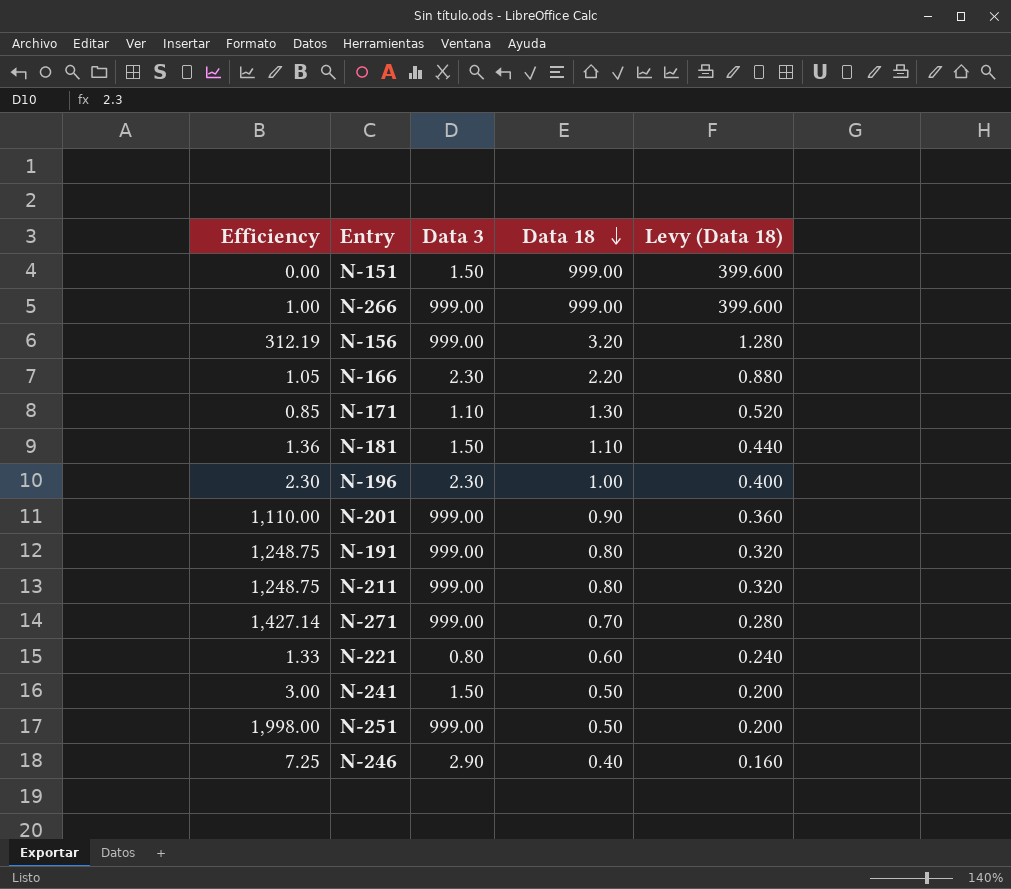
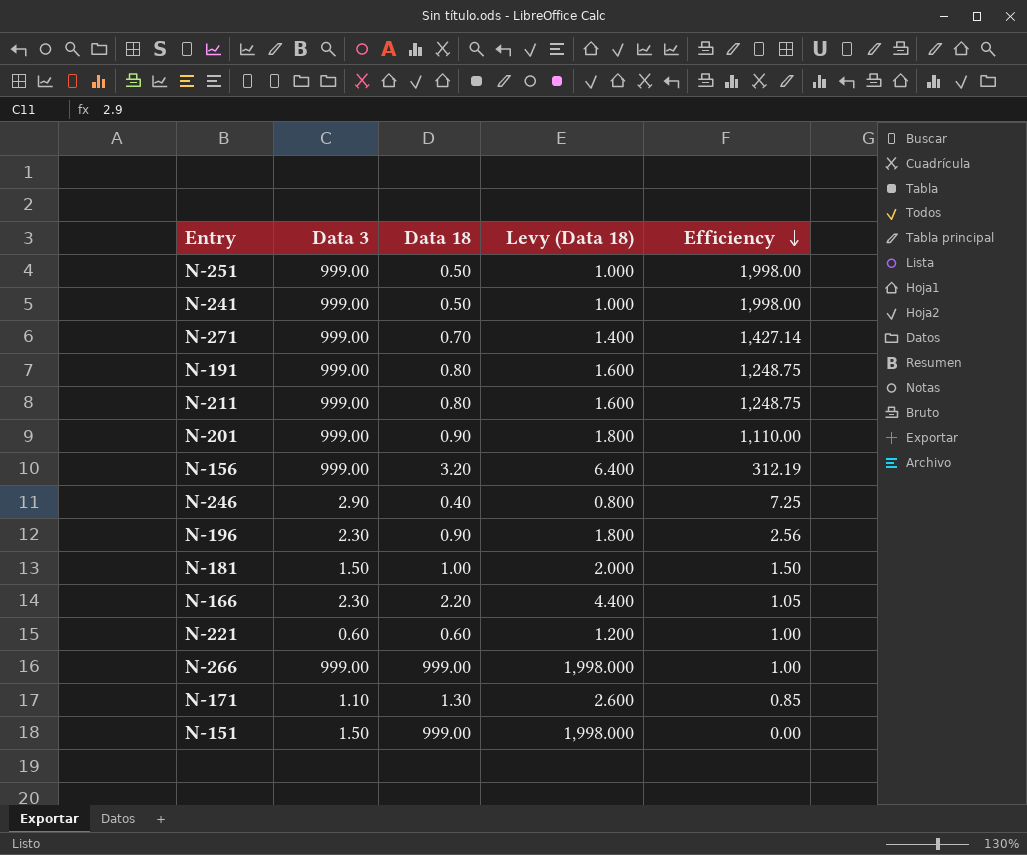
row order: Data 18 descending -> Efficiency descending
column Levy (Data 18) | formula: [Data 18] * 0.4 -> [Data 18] * 2
column Efficiency | position: 1 -> 5
N-241 | Data 3: 1.50 -> 999.00
N-241 | Efficiency: 3.00 -> 1,998.00
N-196 | Data 18: 1.00 -> 0.90
N-196 | Efficiency: 2.30 -> 2.56
N-181 | Data 18: 1.10 -> 1.00
N-181 | Efficiency: 1.36 -> 1.50
N-221 | Data 3: 0.80 -> 0.60
N-221 | Efficiency: 1.33 -> 1.00

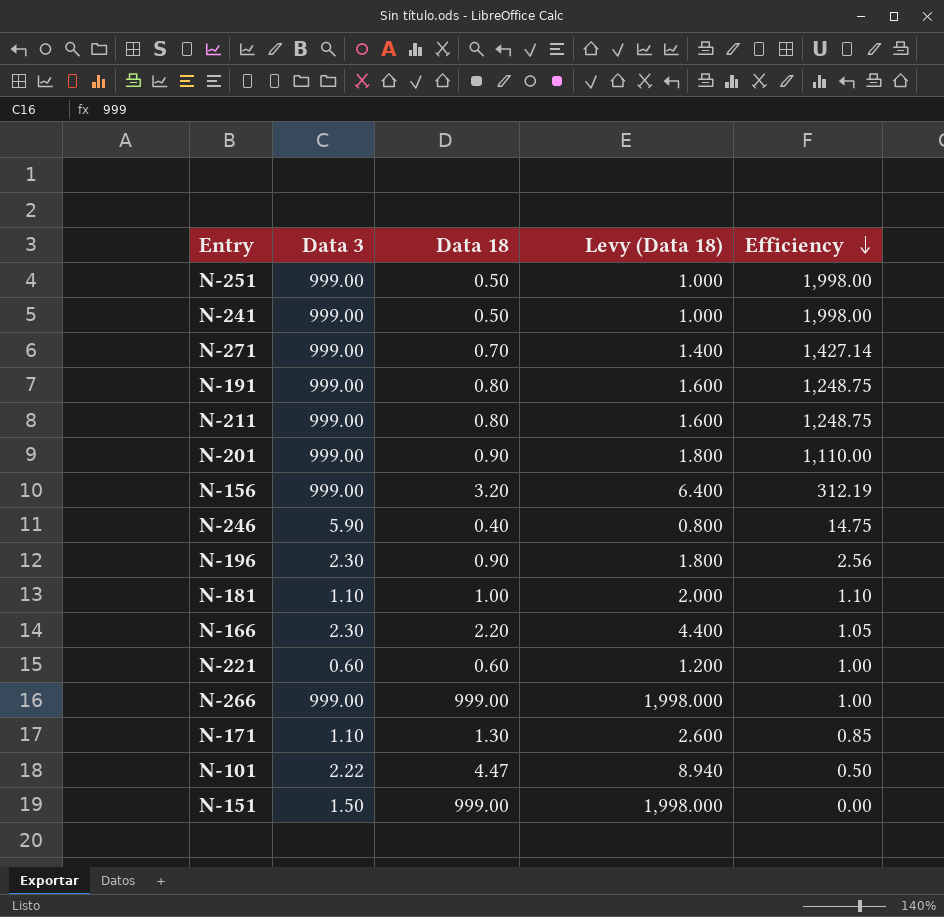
N-246 | Data 3: 2.90 -> 5.90
N-246 | Efficiency: 7.25 -> 14.75
N-181 | Data 3: 1.50 -> 1.10
N-181 | Efficiency: 1.50 -> 1.10
row N-101: none -> 2.22 | 4.47 | 8.940 | 0.50

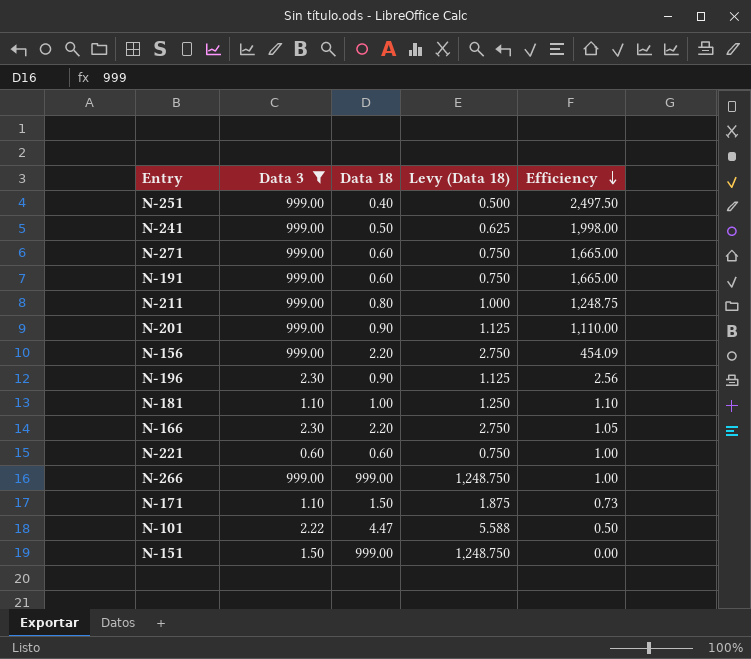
filter: none -> Data 3 != 5.90
column Levy (Data 18) | formula: [Data 18] * 2 -> [Data 18] * 1.25
N-251 | Data 18: 0.50 -> 0.40
N-251 | Efficiency: 1,998.00 -> 2,497.50
N-271 | Data 18: 0.70 -> 0.60
N-271 | Efficiency: 1,427.14 -> 1,665.00
N-191 | Data 18: 0.80 -> 0.60
N-191 | Efficiency: 1,248.75 -> 1,665.00
N-156 | Data 18: 3.20 -> 2.20
N-156 | Efficiency: 312.19 -> 454.09
N-171 | Data 18: 1.30 -> 1.50
N-171 | Efficiency: 0.85 -> 0.73

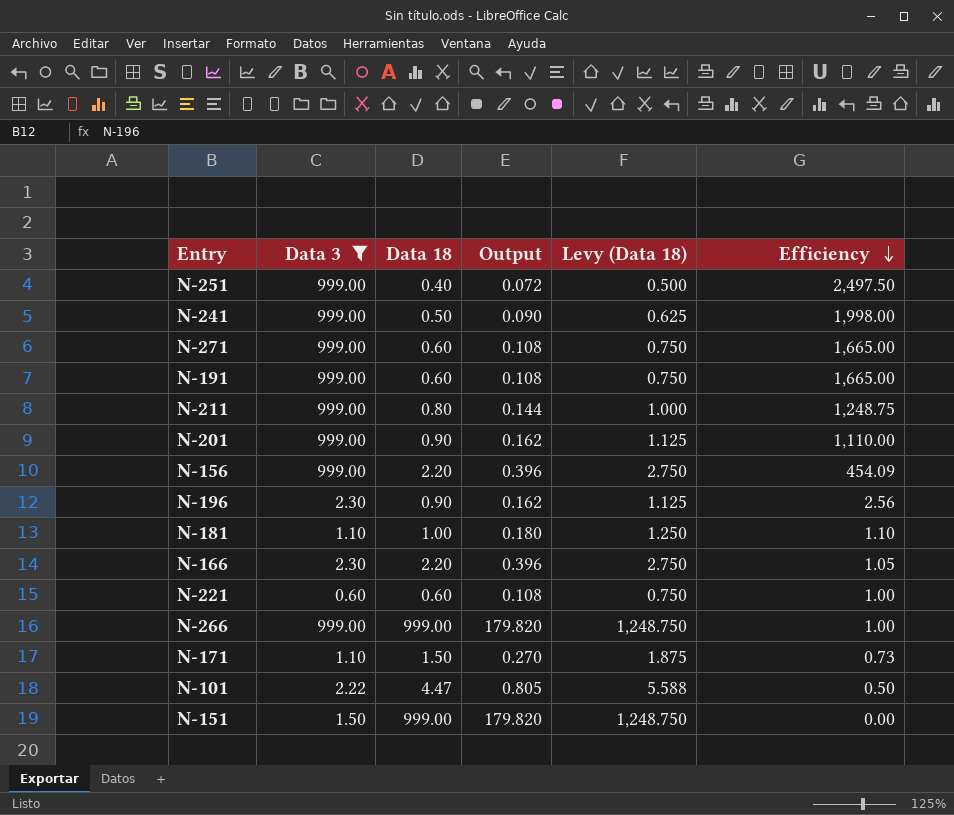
column Output | formula: none -> [Data 18] * 0.18

